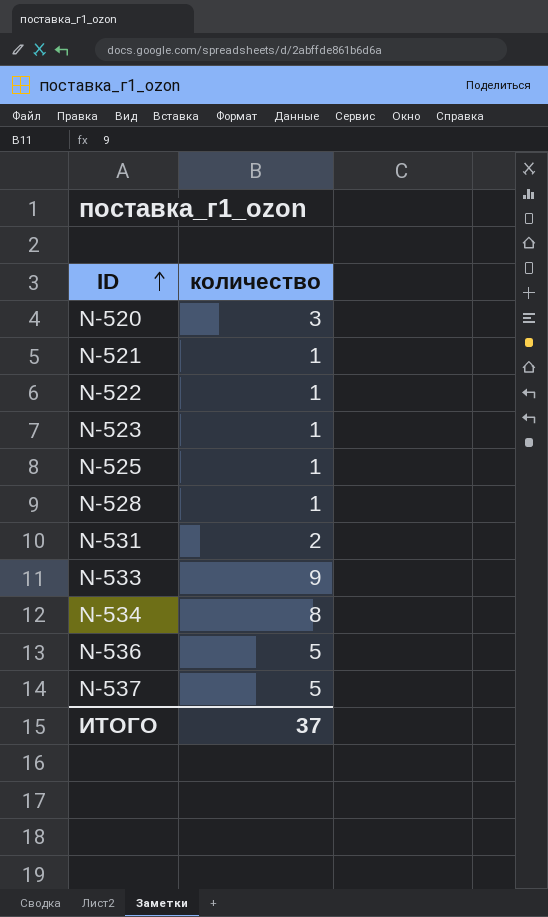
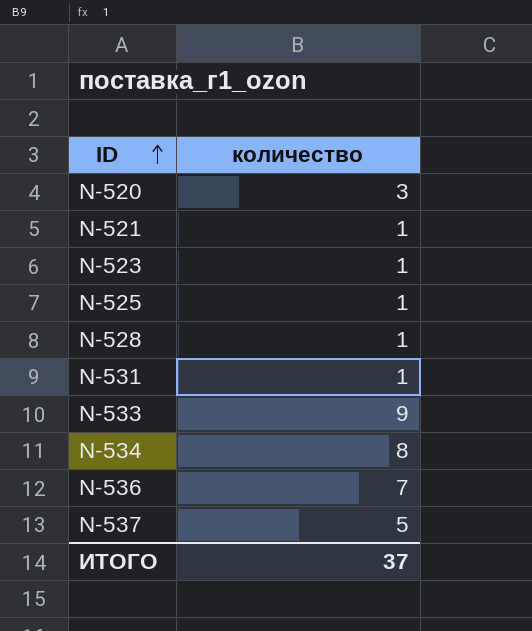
row N-522: 1 -> none
N-531 | количество: 2 -> 1
N-536 | количество: 5 -> 7

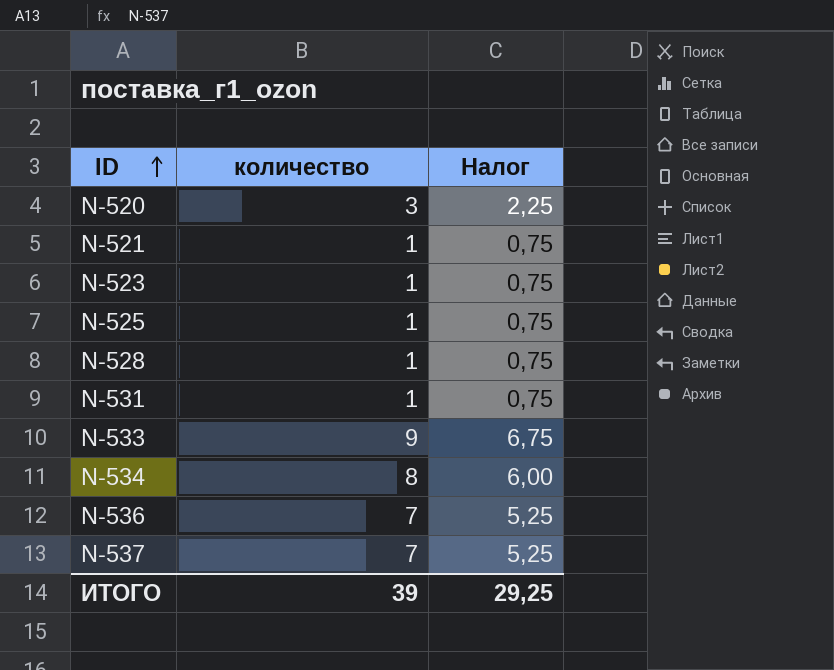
column Налог | formula: none -> [количество] * 0,75
N-537 | количество: 5 -> 7
ИТОГО | количество: 37 -> 39

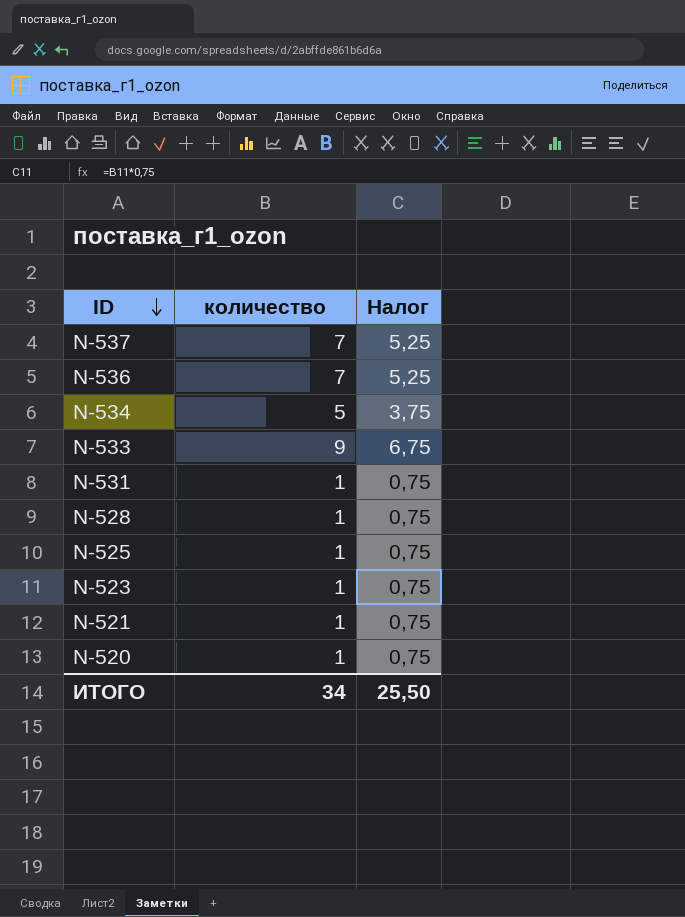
row order: ID ascending -> ID descending
N-534 | количество: 8 -> 5
N-534 | Налог: 6,00 -> 3,75
N-520 | количество: 3 -> 1
N-520 | Налог: 2,25 -> 0,75
ИТОГО | количество: 39 -> 34
ИТОГО | Налог: 29,25 -> 25,50

